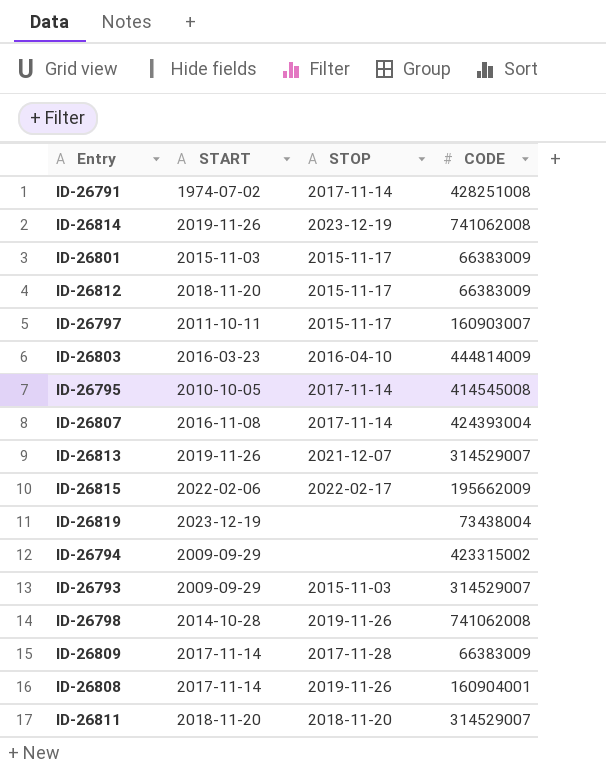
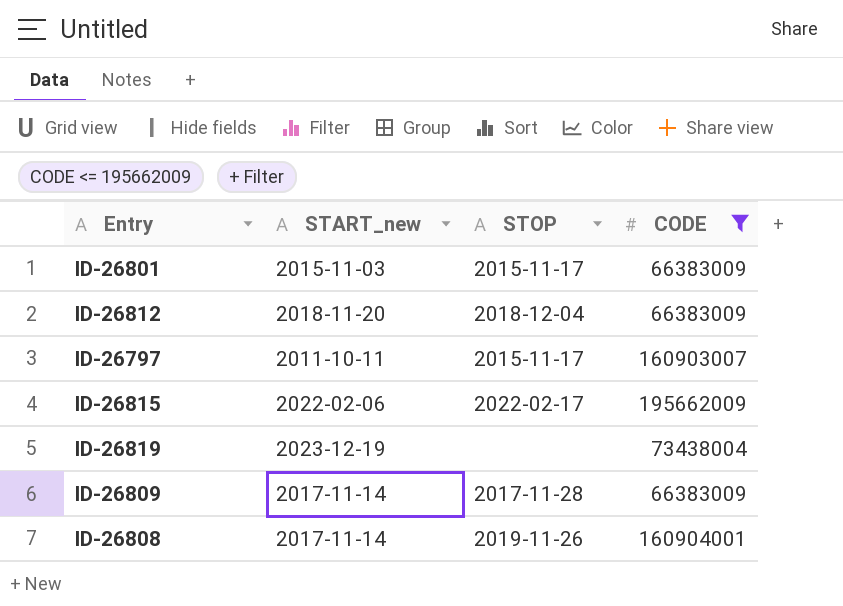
filter: none -> CODE <= 195662009
column name: START -> START_new
ID-26812 | STOP: 2015-11-17 -> 2018-12-04

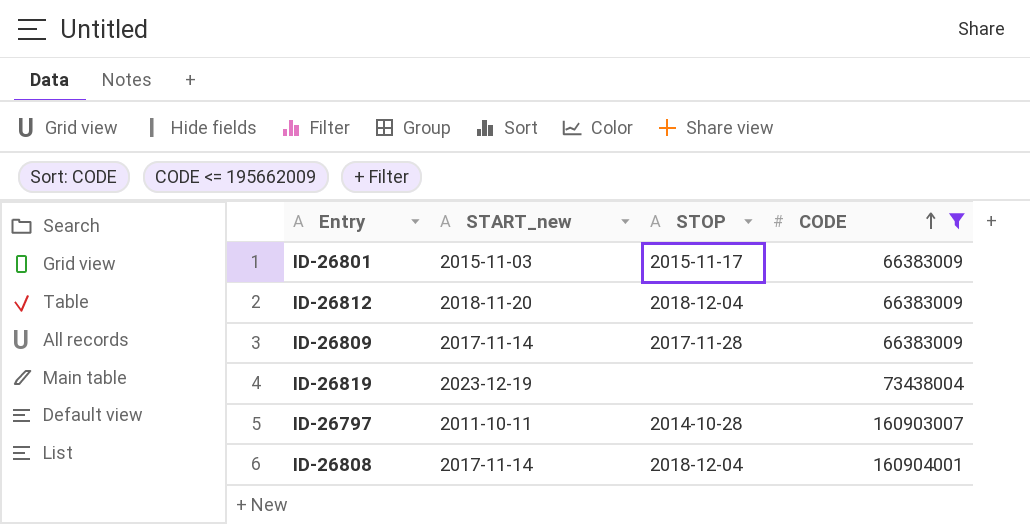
row order: none -> CODE ascending
row ID-26815: 2022-02-06 | 2022-02-17 | 195662009 -> none
ID-26797 | STOP: 2015-11-17 -> 2014-10-28
ID-26808 | STOP: 2019-11-26 -> 2018-12-04

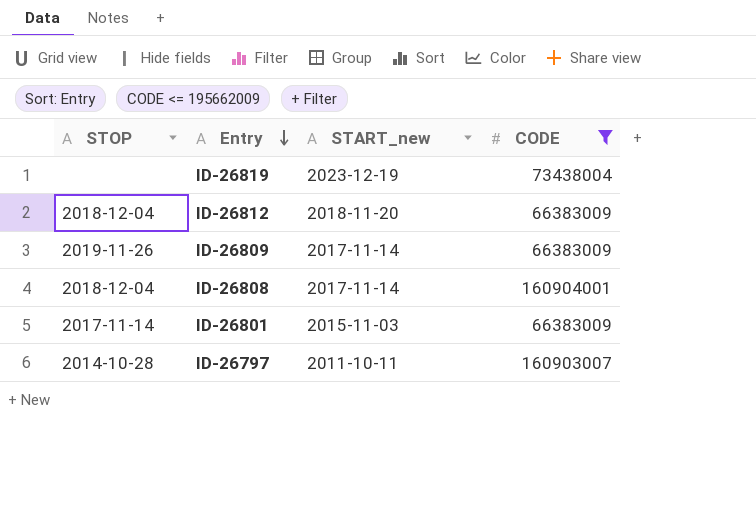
row order: CODE ascending -> Entry descending
column STOP | position: 3 -> 1
ID-26809 | STOP: 2017-11-28 -> 2019-11-26
ID-26801 | STOP: 2015-11-17 -> 2017-11-14

